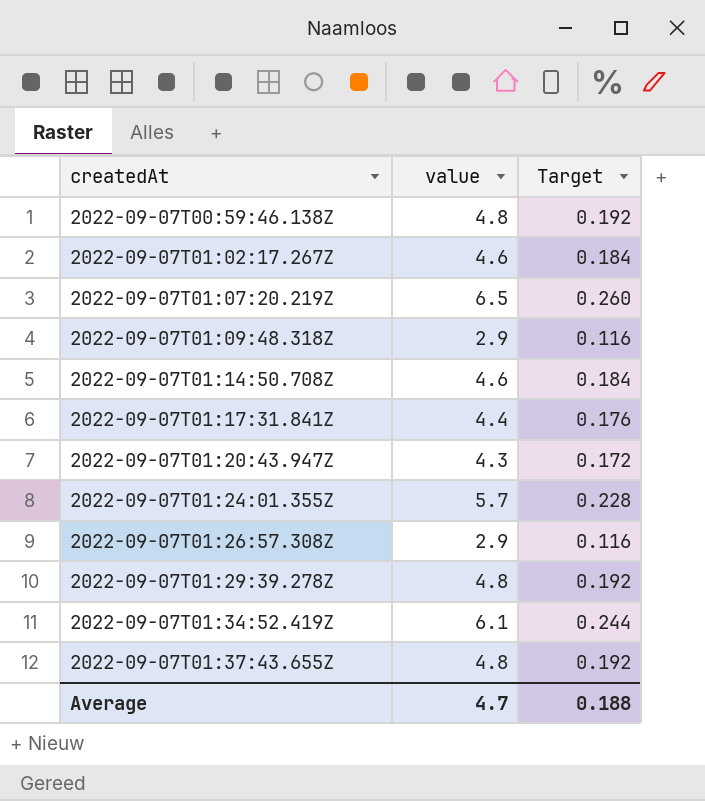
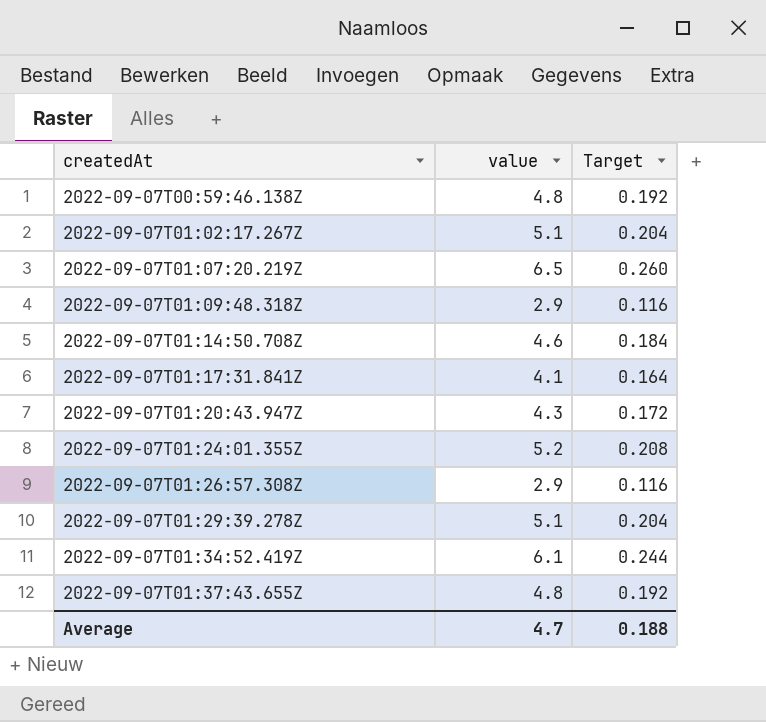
2022-09-07T01:02:17.267Z | value: 4.6 -> 5.1
2022-09-07T01:02:17.267Z | Target: 0.184 -> 0.204
2022-09-07T01:17:31.841Z | value: 4.4 -> 4.1
2022-09-07T01:17:31.841Z | Target: 0.176 -> 0.164
2022-09-07T01:24:01.355Z | value: 5.7 -> 5.2
2022-09-07T01:24:01.355Z | Target: 0.228 -> 0.208
2022-09-07T01:29:39.278Z | value: 4.8 -> 5.1
2022-09-07T01:29:39.278Z | Target: 0.192 -> 0.204

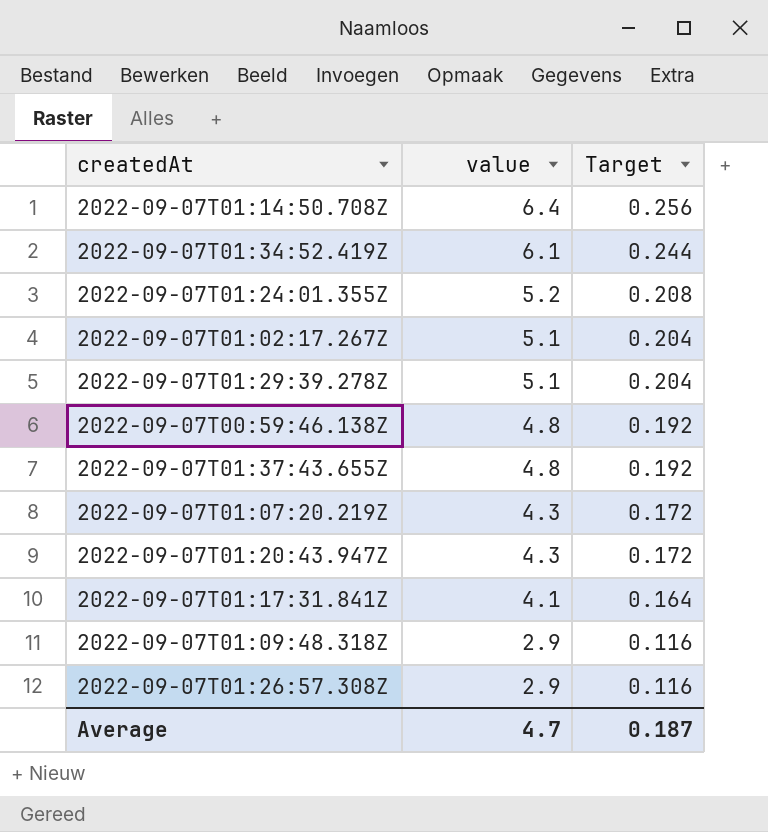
row order: createdAt ascending -> value descending
2022-09-07T01:14:50.708Z | value: 4.6 -> 6.4
2022-09-07T01:14:50.708Z | Target: 0.184 -> 0.256
2022-09-07T01:07:20.219Z | value: 6.5 -> 4.3
2022-09-07T01:07:20.219Z | Target: 0.260 -> 0.172
Average | Target: 0.188 -> 0.187

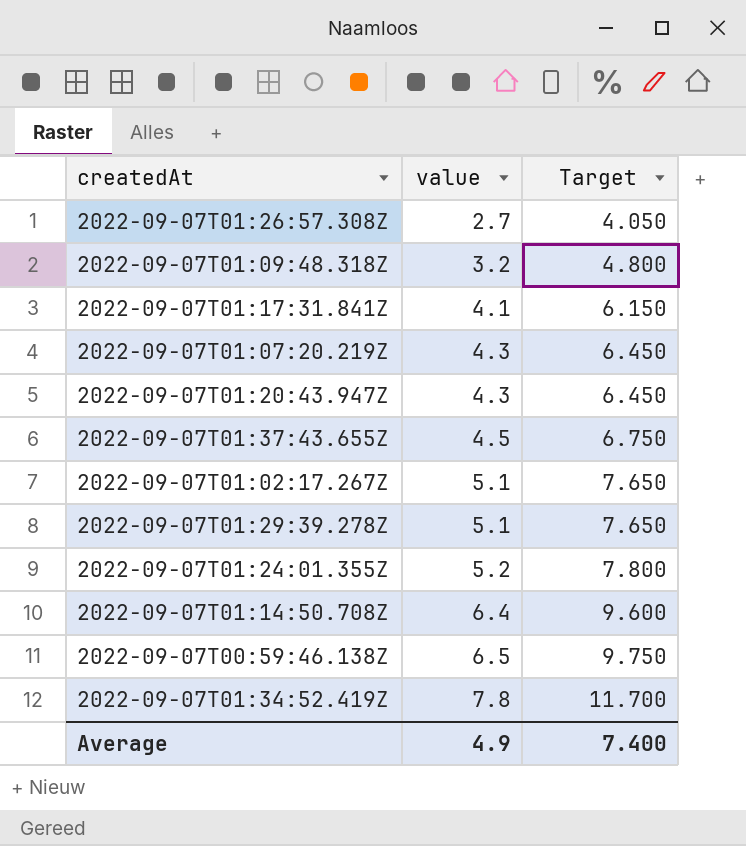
row order: value descending -> value ascending
column Target | formula: [value] * 0.04 -> [value] * 1.5
2022-09-07T01:26:57.308Z | value: 2.9 -> 2.7
2022-09-07T01:09:48.318Z | value: 2.9 -> 3.2
2022-09-07T01:37:43.655Z | value: 4.8 -> 4.5
2022-09-07T00:59:46.138Z | value: 4.8 -> 6.5
2022-09-07T01:34:52.419Z | value: 6.1 -> 7.8
Average | value: 4.7 -> 4.9
Average | Target: 0.187 -> 7.400

